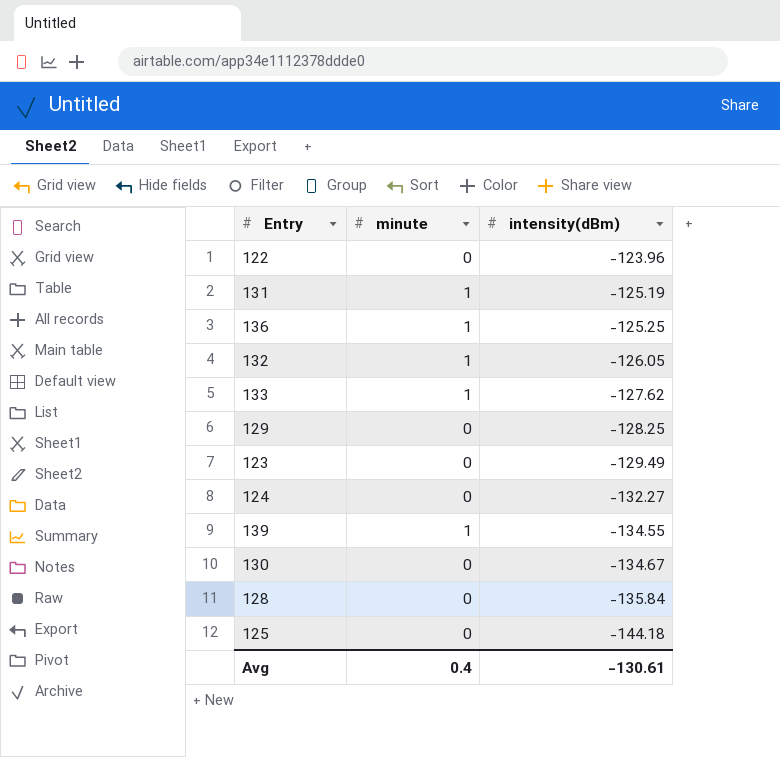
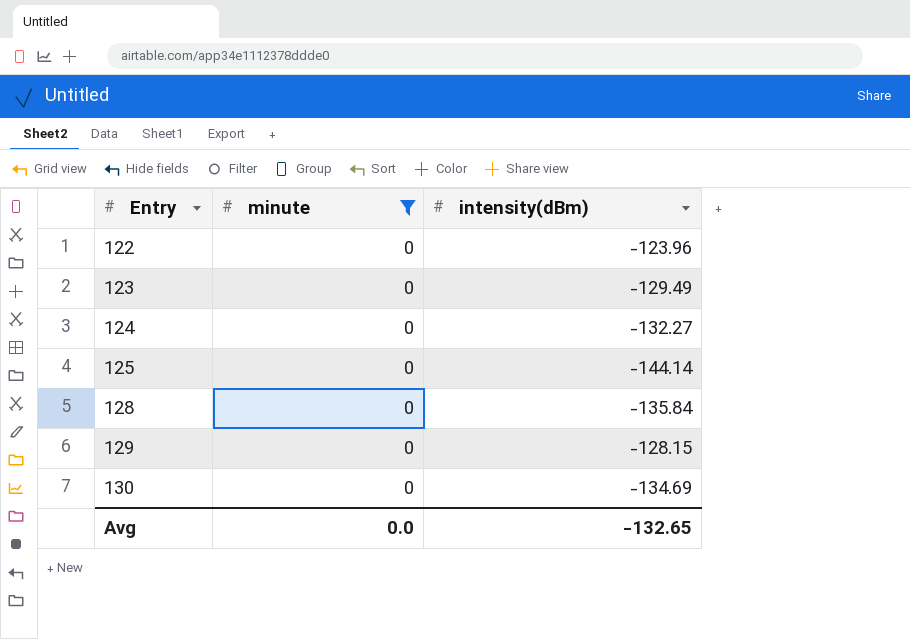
filter: none -> minute = 0
row order: intensity(dBm) descending -> Entry ascending
125 | intensity(dBm): -144.18 -> -144.14
129 | intensity(dBm): -128.25 -> -128.15
130 | intensity(dBm): -134.67 -> -134.69
Avg | minute: 0.4 -> 0.0
Avg | intensity(dBm): -130.61 -> -132.65

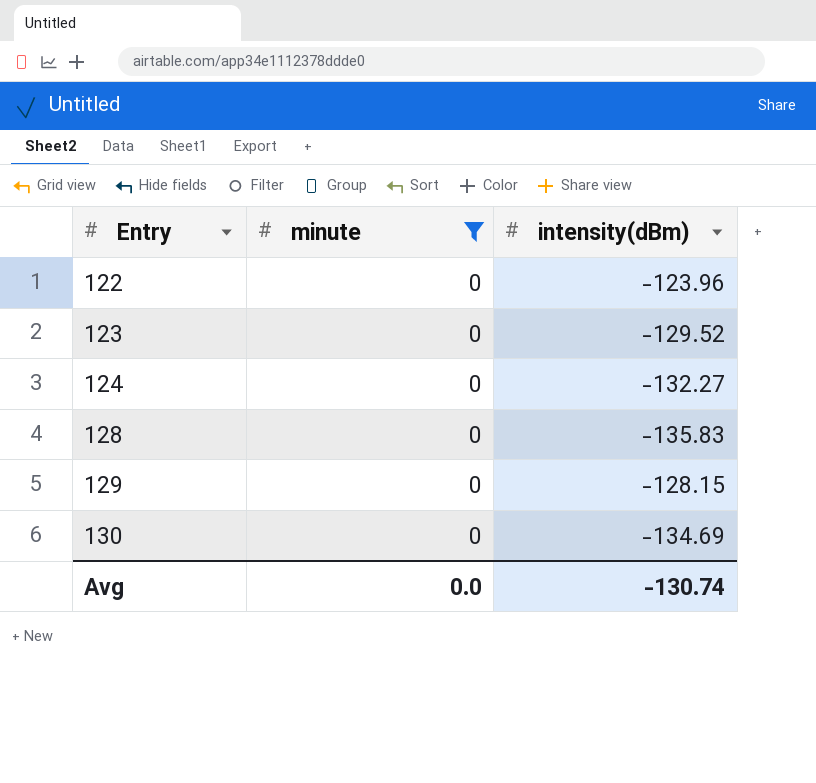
row 125: 0 | -144.14 -> none
123 | intensity(dBm): -129.49 -> -129.52
128 | intensity(dBm): -135.84 -> -135.83
Avg | intensity(dBm): -132.65 -> -130.74

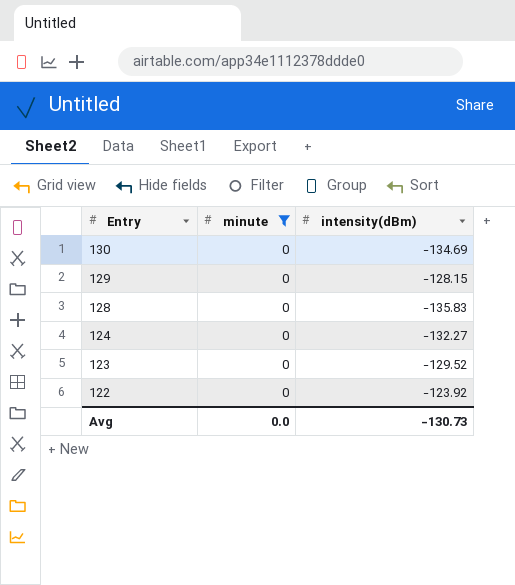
row order: Entry ascending -> Entry descending
122 | intensity(dBm): -123.96 -> -123.92
Avg | intensity(dBm): -130.74 -> -130.73

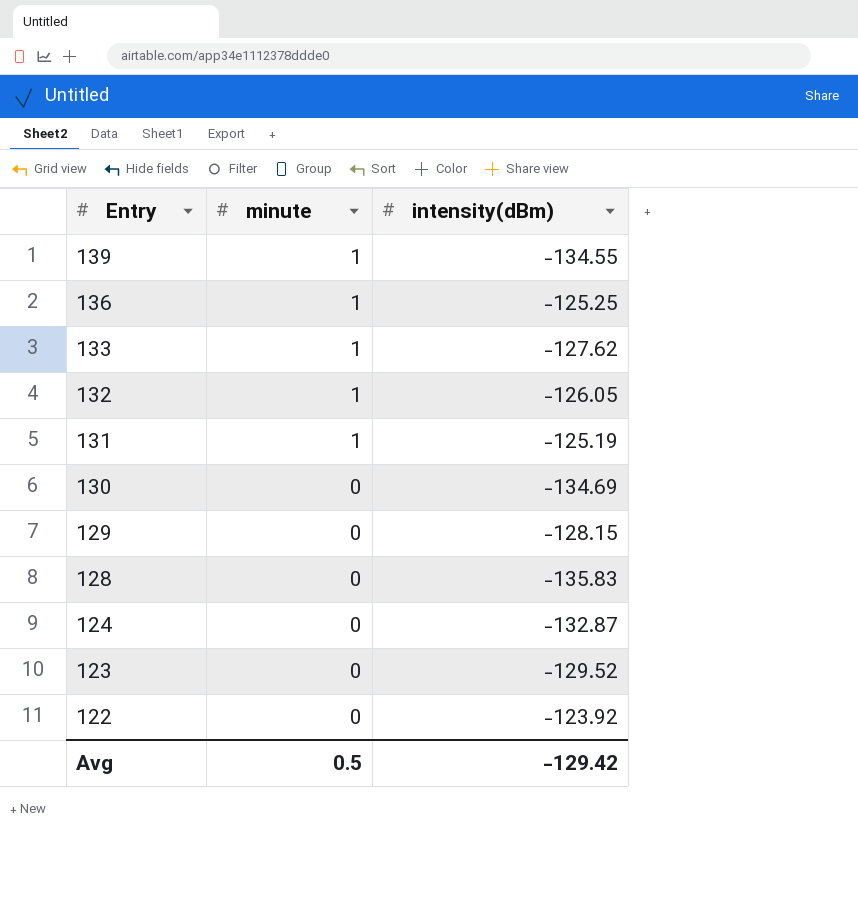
filter: minute = 0 -> none
124 | intensity(dBm): -132.27 -> -132.87
Avg | minute: 0.0 -> 0.5
Avg | intensity(dBm): -130.73 -> -129.42

